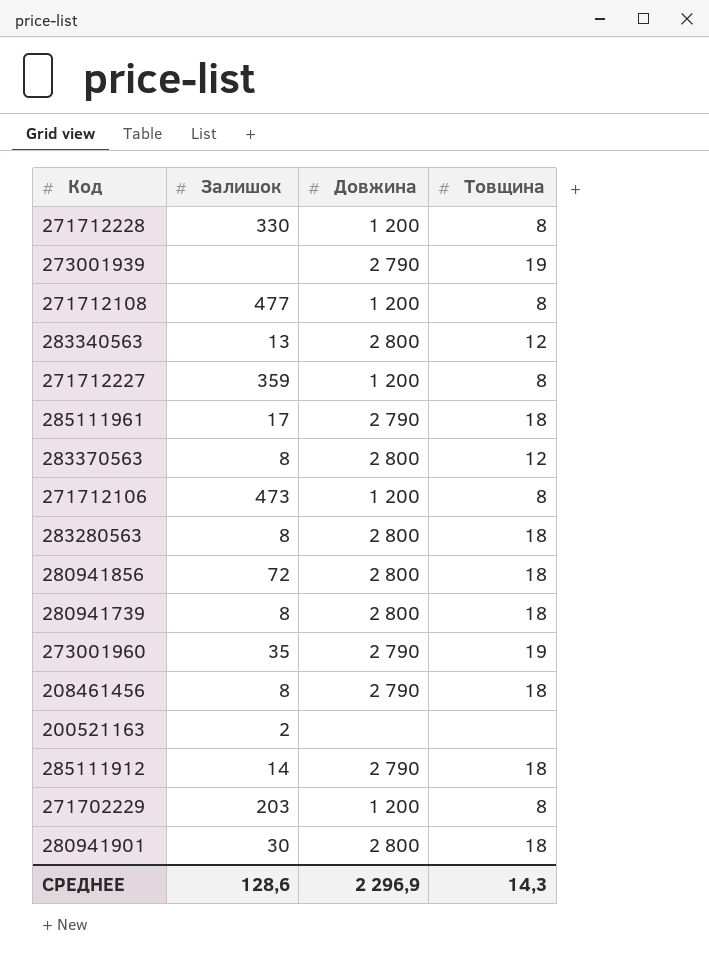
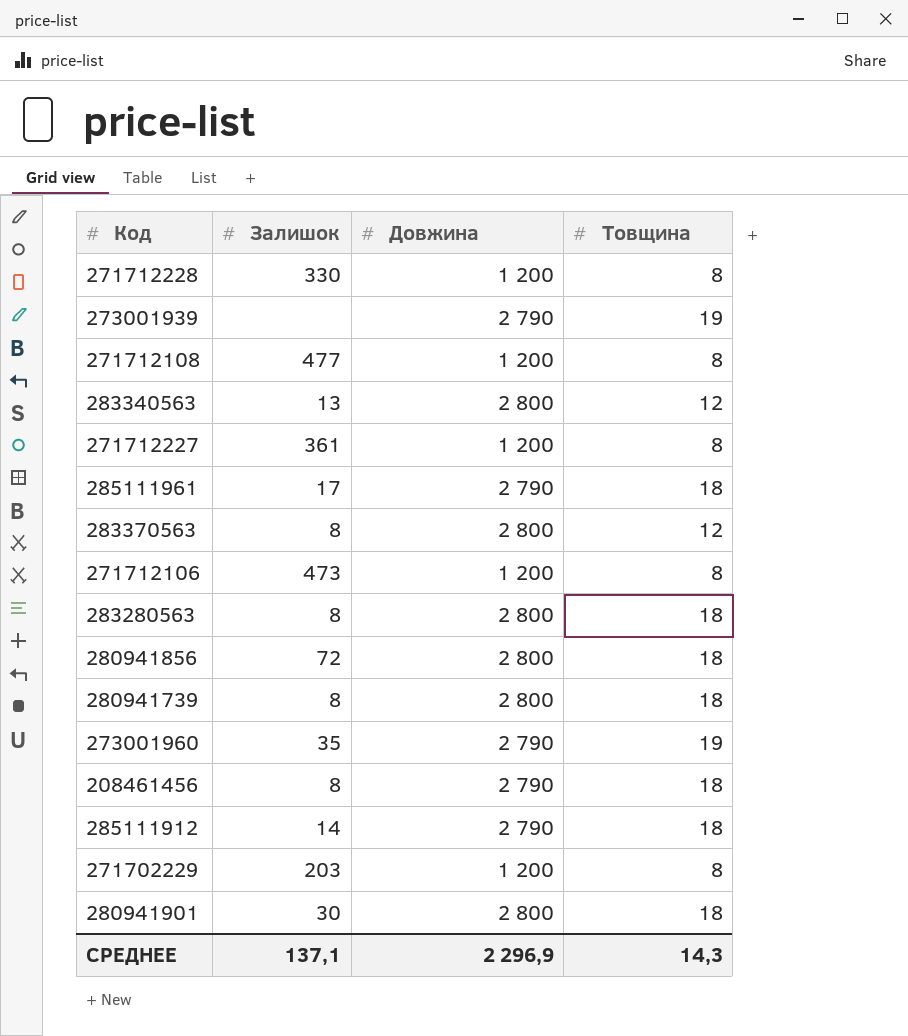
row 200521163: 2 | none | none -> none
271712227 | Залишок: 359 -> 361
СРЕДНЕЕ | Залишок: 128,6 -> 137,1

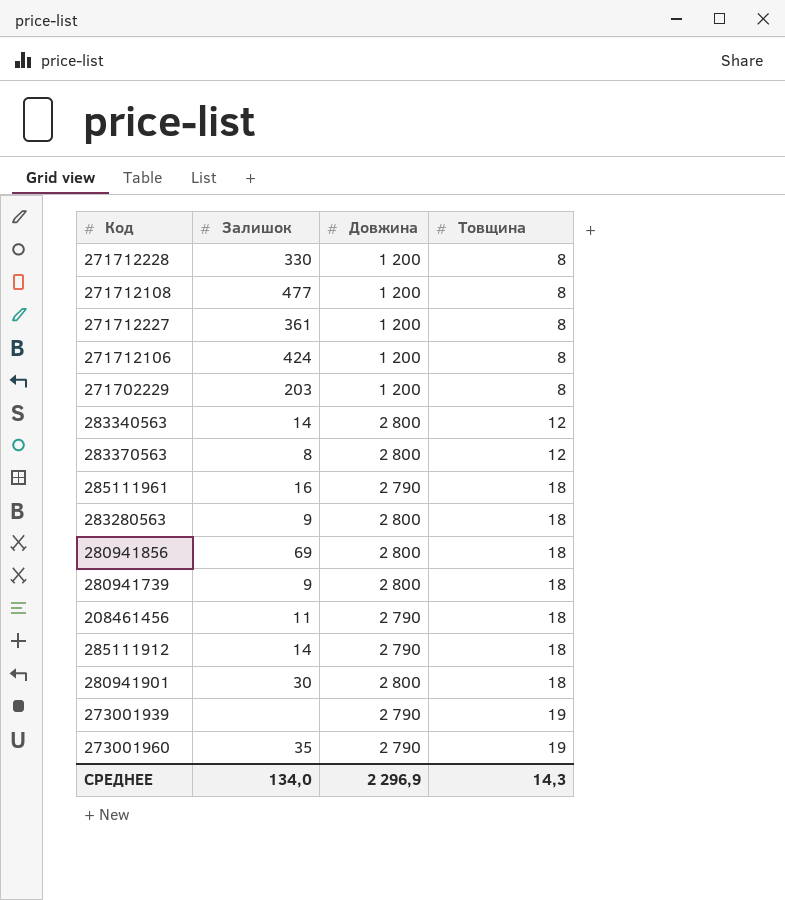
row order: none -> Товщина ascending
271712106 | Залишок: 473 -> 424
283340563 | Залишок: 13 -> 14
285111961 | Залишок: 17 -> 16
283280563 | Залишок: 8 -> 9
280941856 | Залишок: 72 -> 69
280941739 | Залишок: 8 -> 9
208461456 | Залишок: 8 -> 11
СРЕДНЕЕ | Залишок: 137,1 -> 134,0

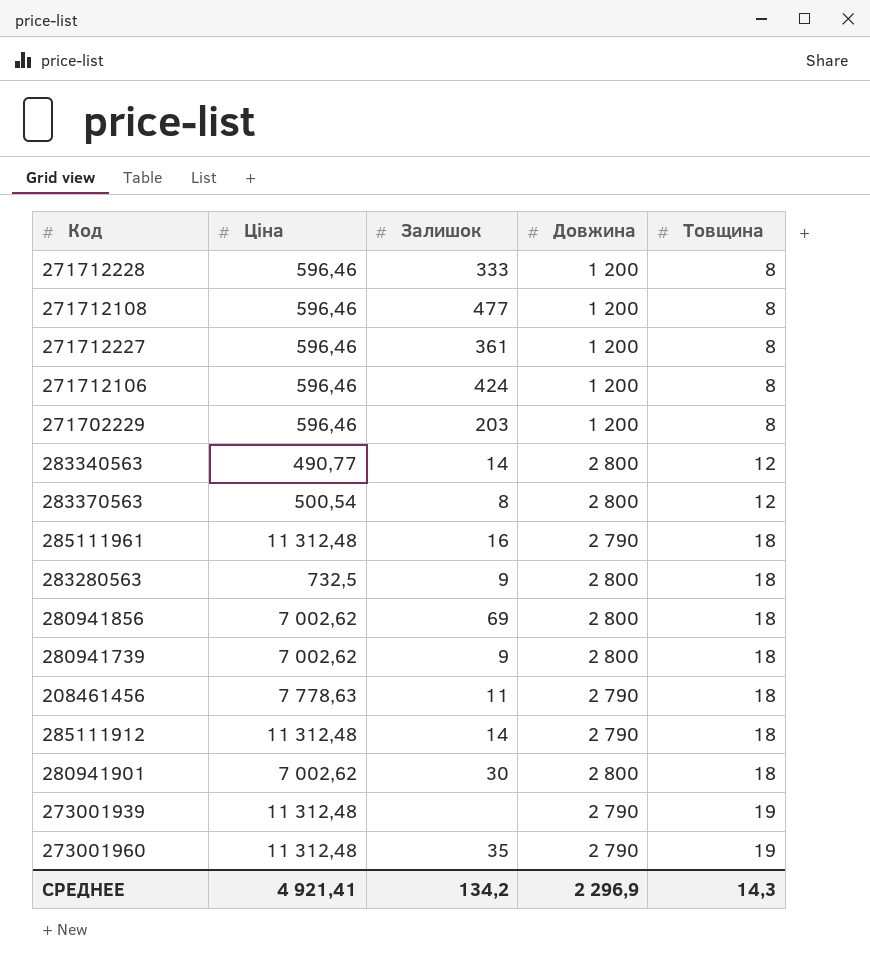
column Ціна | position: none -> 2
271712228 | Залишок: 330 -> 333
СРЕДНЕЕ | Залишок: 134,0 -> 134,2

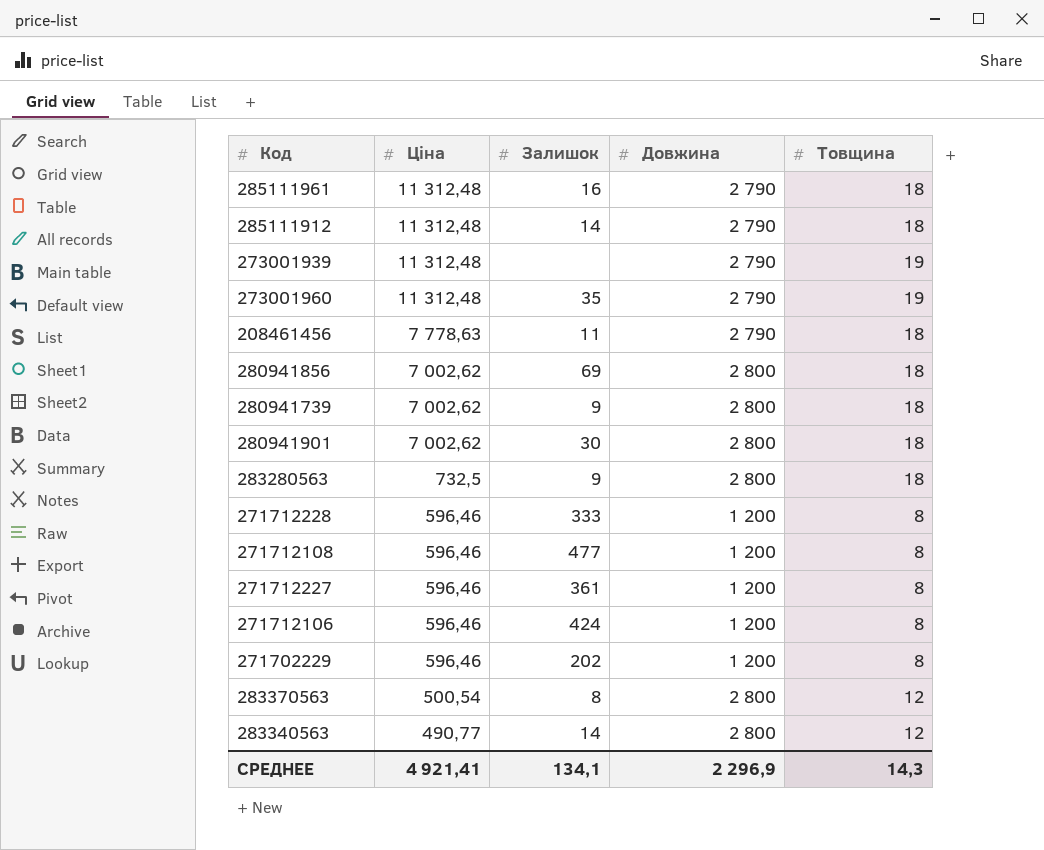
row order: Товщина ascending -> Ціна descending
271702229 | Залишок: 203 -> 202
СРЕДНЕЕ | Залишок: 134,2 -> 134,1

